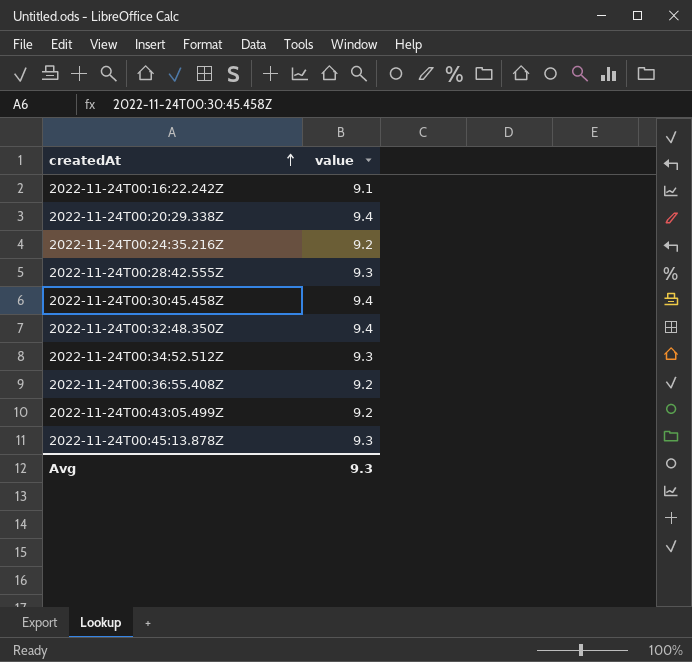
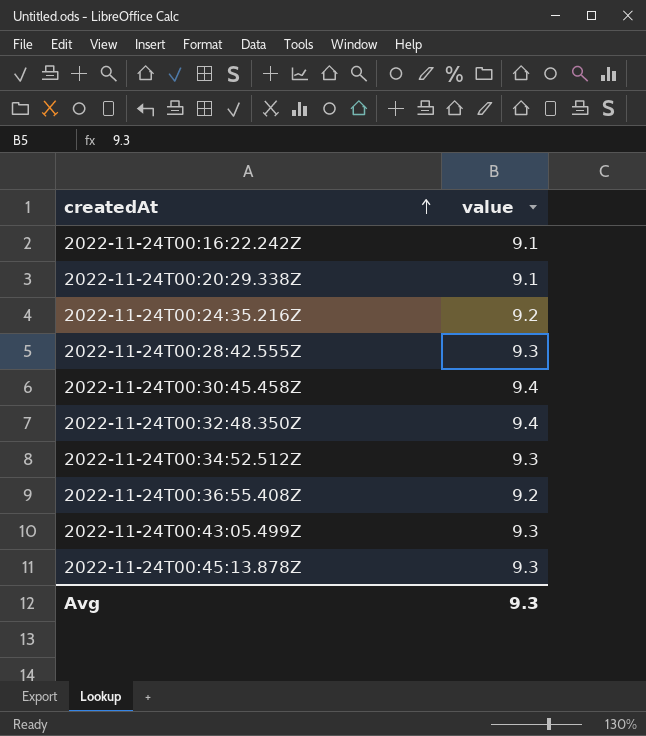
2022-11-24T00:20:29.338Z | value: 9.4 -> 9.1
2022-11-24T00:43:05.499Z | value: 9.2 -> 9.3

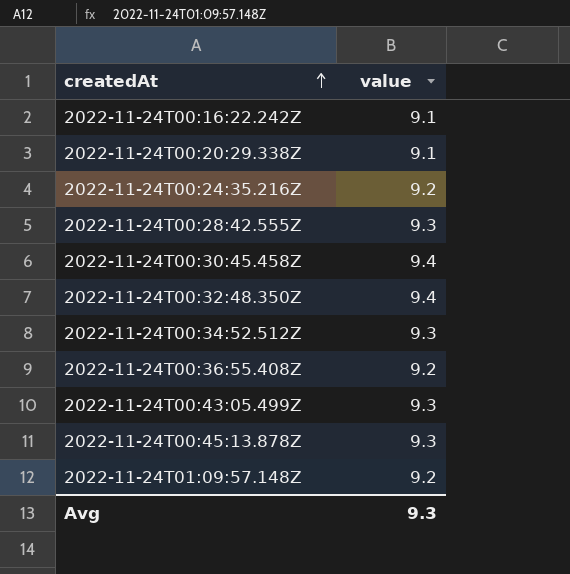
row 2022-11-24T01:09:57.148Z: none -> 9.2

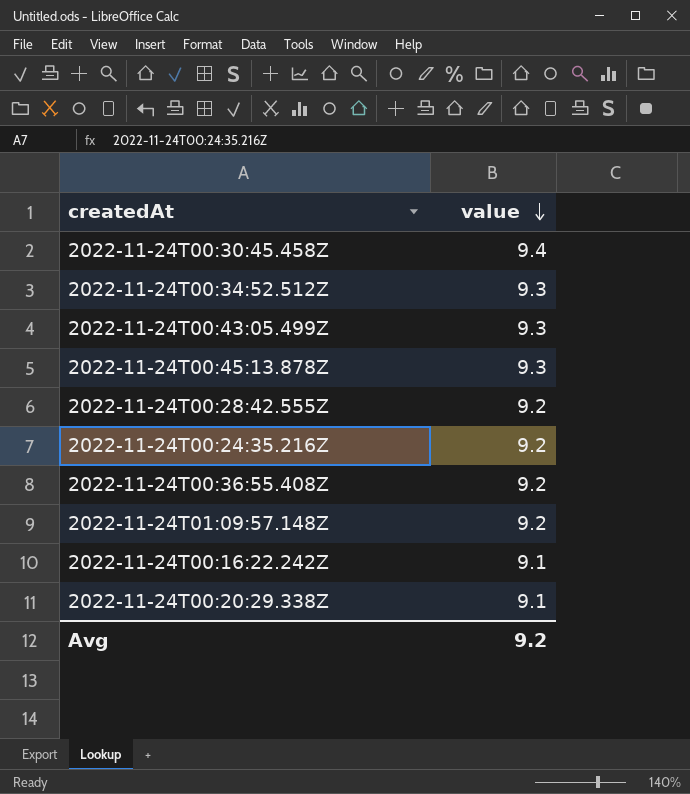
row order: createdAt ascending -> value descending
row 2022-11-24T00:32:48.350Z: 9.4 -> none
2022-11-24T00:28:42.555Z | value: 9.3 -> 9.2
Avg | value: 9.3 -> 9.2

